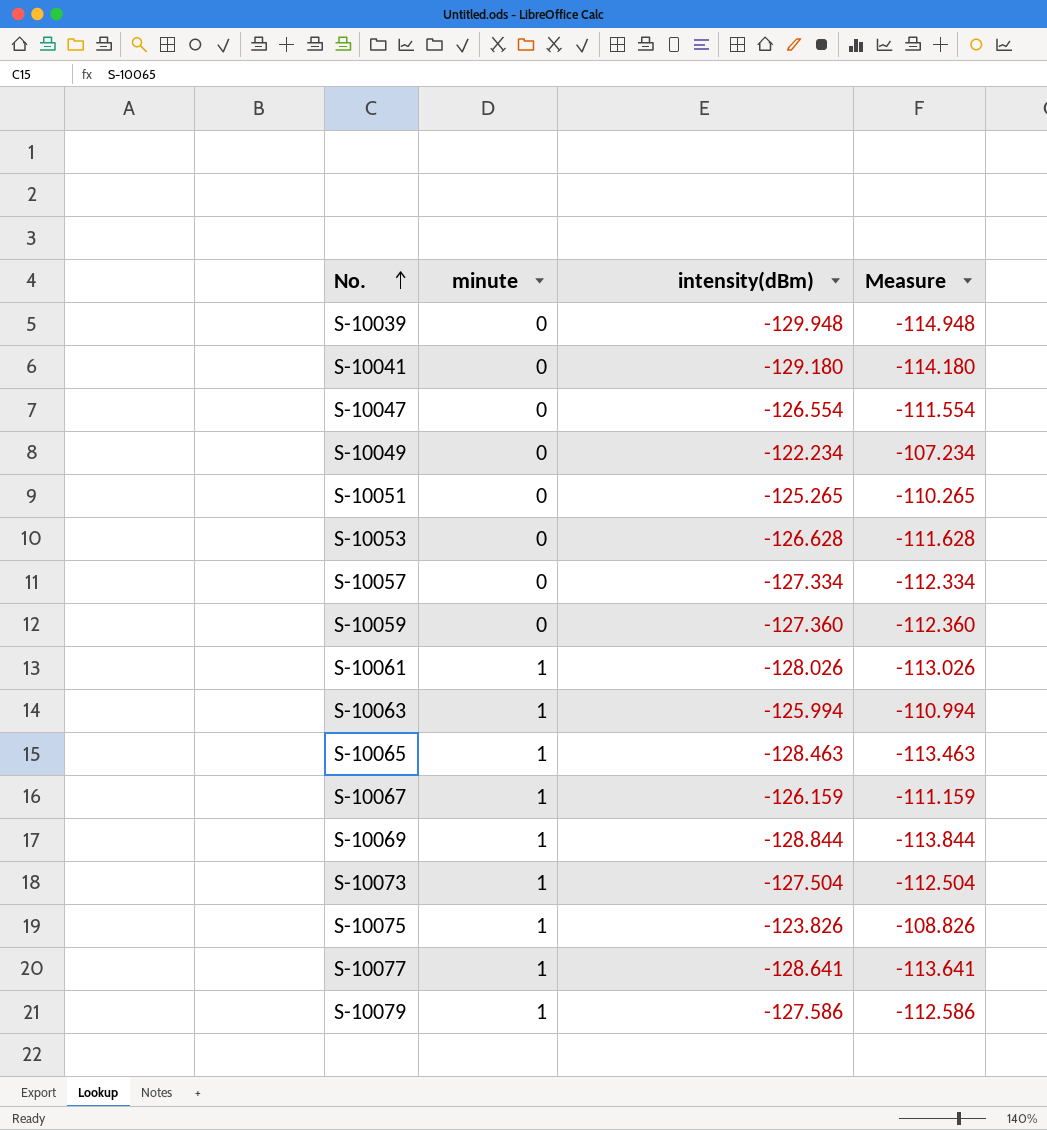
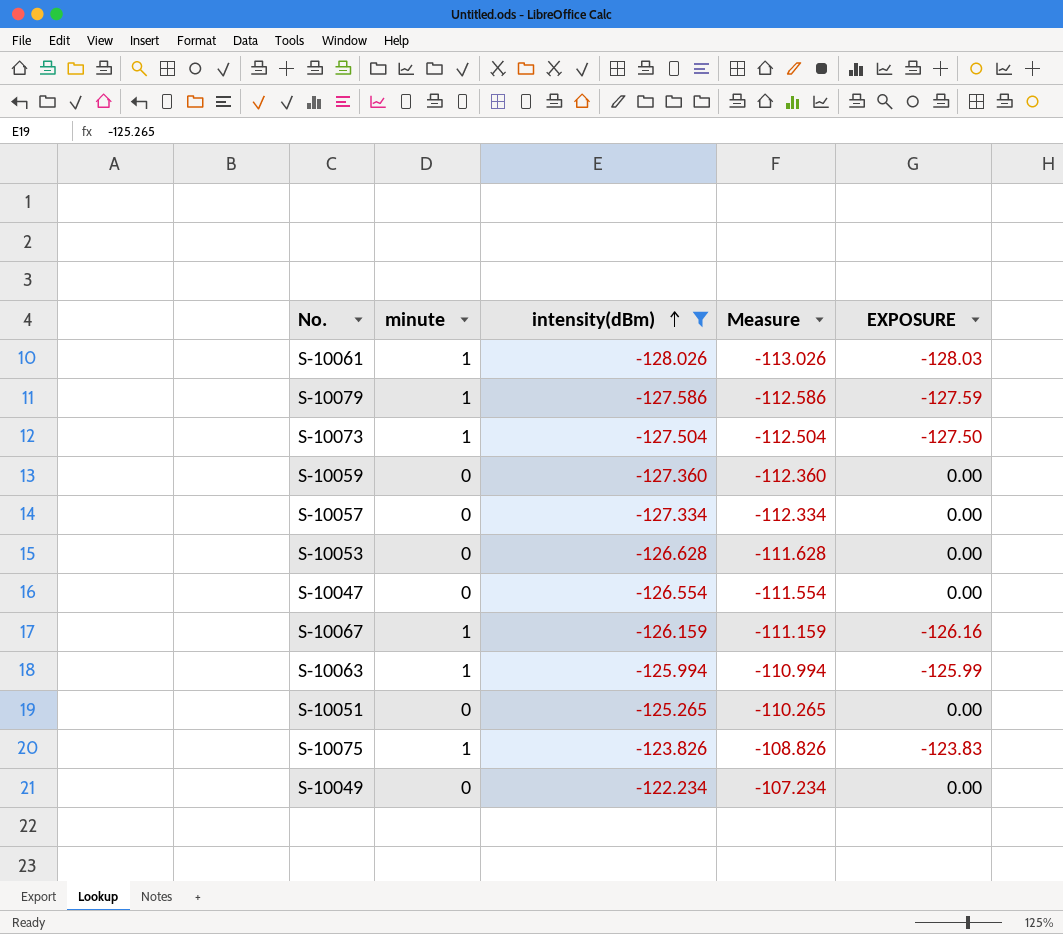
filter: none -> intensity(dBm) >= -128.026
row order: No. ascending -> intensity(dBm) ascending
column EXPOSURE | formula: none -> [minute] * [intensity(dBm)]

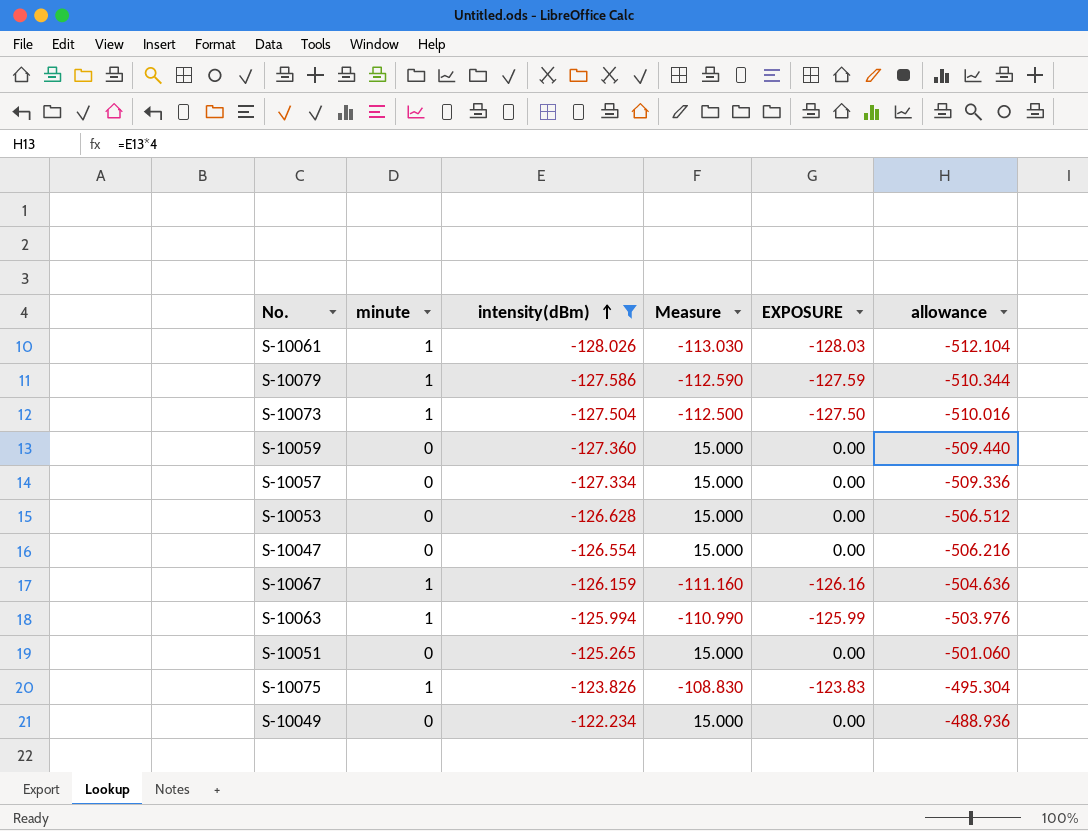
column Measure | formula: [intensity(dBm)] + 15 -> [EXPOSURE] + 15
column allowance | formula: none -> [intensity(dBm)] * 4

